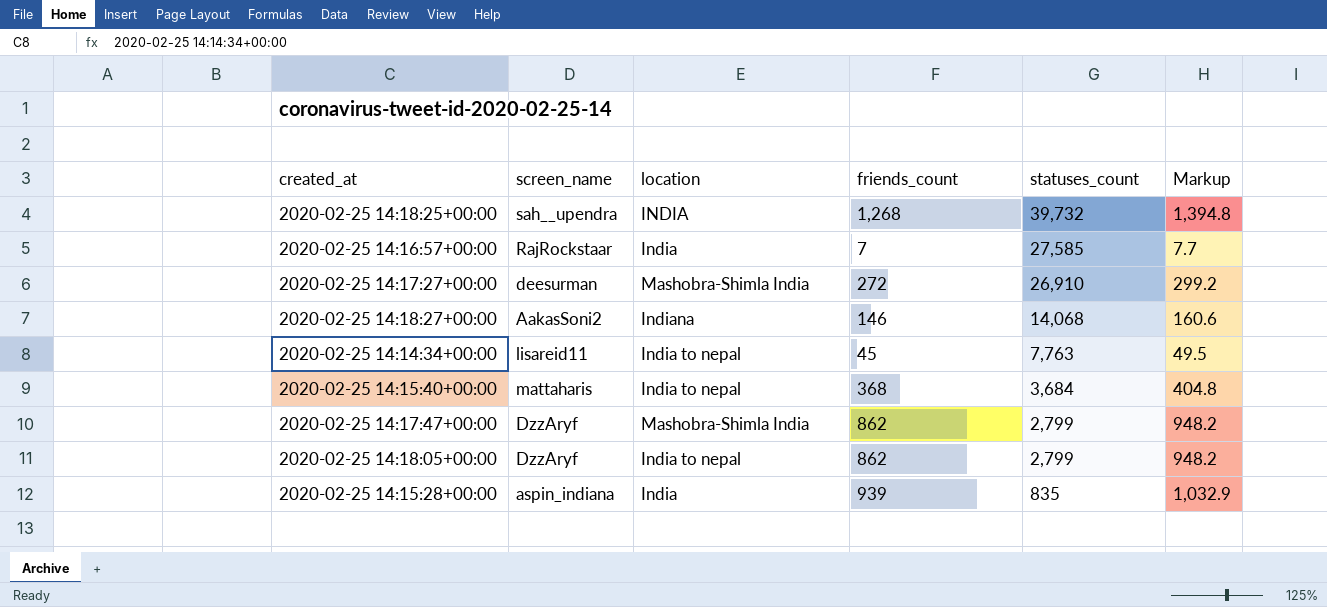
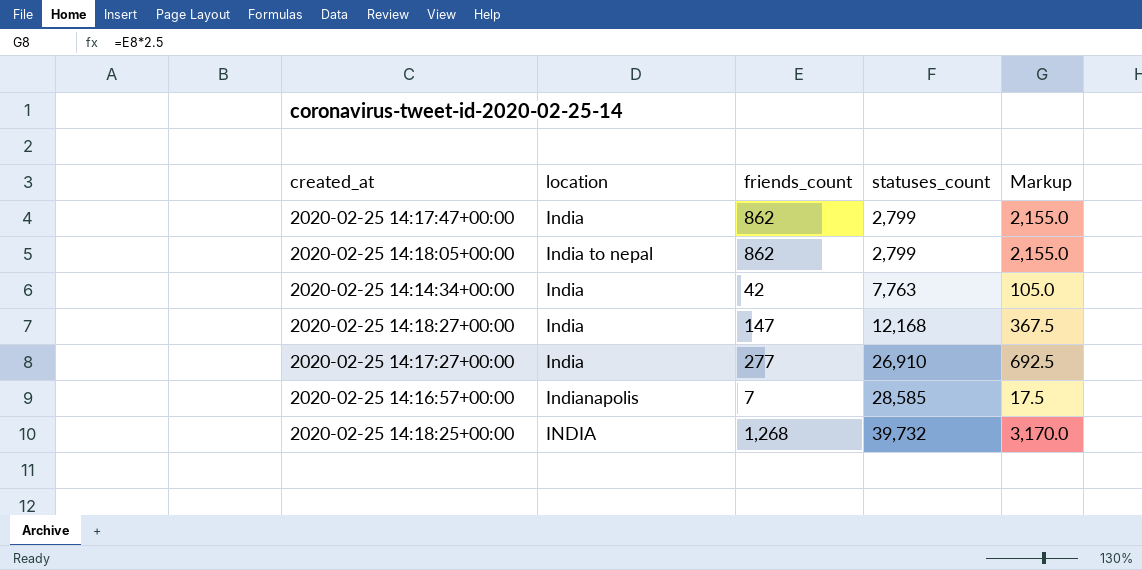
row order: statuses_count descending -> statuses_count ascending
column screen_name | position: 2 -> none
column Markup | formula: [friends_count] * 1.1 -> [friends_count] * 2.5
row 2020-02-25 14:15:40+00:00: mattaharis | India to nepal | 368 | 3,684 | 404.8 -> none
row 2020-02-25 14:15:28+00:00: aspin_indiana | India | 939 | 835 | 1,032.9 -> none
2020-02-25 14:17:47+00:00 | location: Mashobra-Shimla India -> India
2020-02-25 14:14:34+00:00 | location: India to nepal -> India
2020-02-25 14:14:34+00:00 | friends_count: 45 -> 42
2020-02-25 14:18:27+00:00 | location: Indiana -> India
2020-02-25 14:18:27+00:00 | friends_count: 146 -> 147
2020-02-25 14:18:27+00:00 | statuses_count: 14,068 -> 12,168
2020-02-25 14:17:27+00:00 | location: Mashobra-Shimla India -> India
2020-02-25 14:17:27+00:00 | friends_count: 272 -> 277
2020-02-25 14:16:57+00:00 | location: India -> Indianapolis
2020-02-25 14:16:57+00:00 | statuses_count: 27,585 -> 28,585

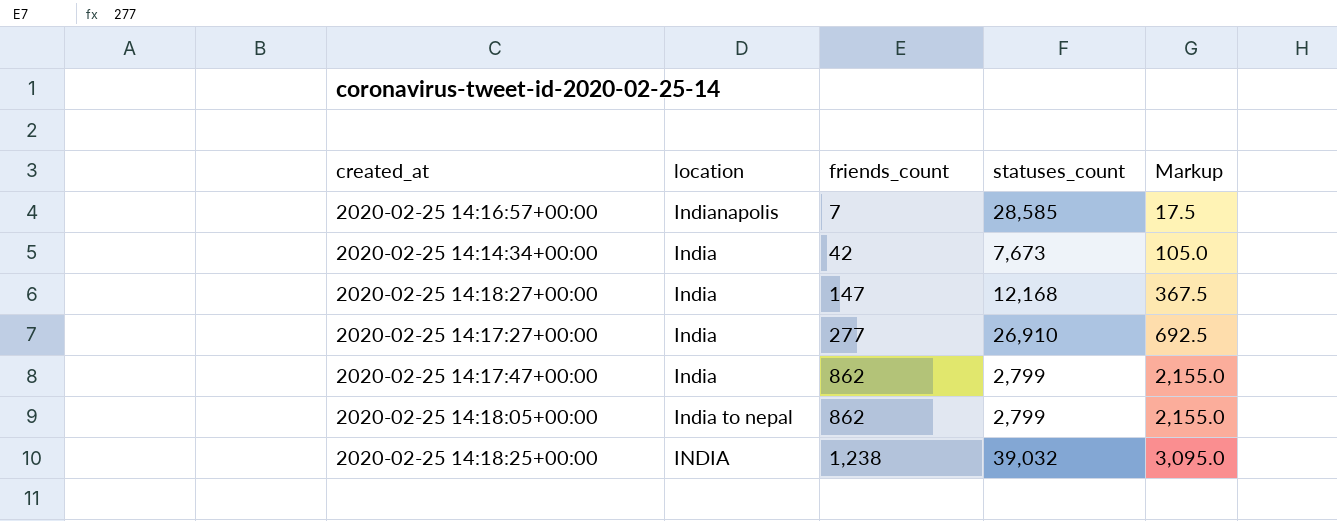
row order: statuses_count ascending -> friends_count ascending
2020-02-25 14:14:34+00:00 | statuses_count: 7,763 -> 7,673
2020-02-25 14:18:25+00:00 | friends_count: 1,268 -> 1,238
2020-02-25 14:18:25+00:00 | statuses_count: 39,732 -> 39,032
2020-02-25 14:18:25+00:00 | Markup: 3,170.0 -> 3,095.0

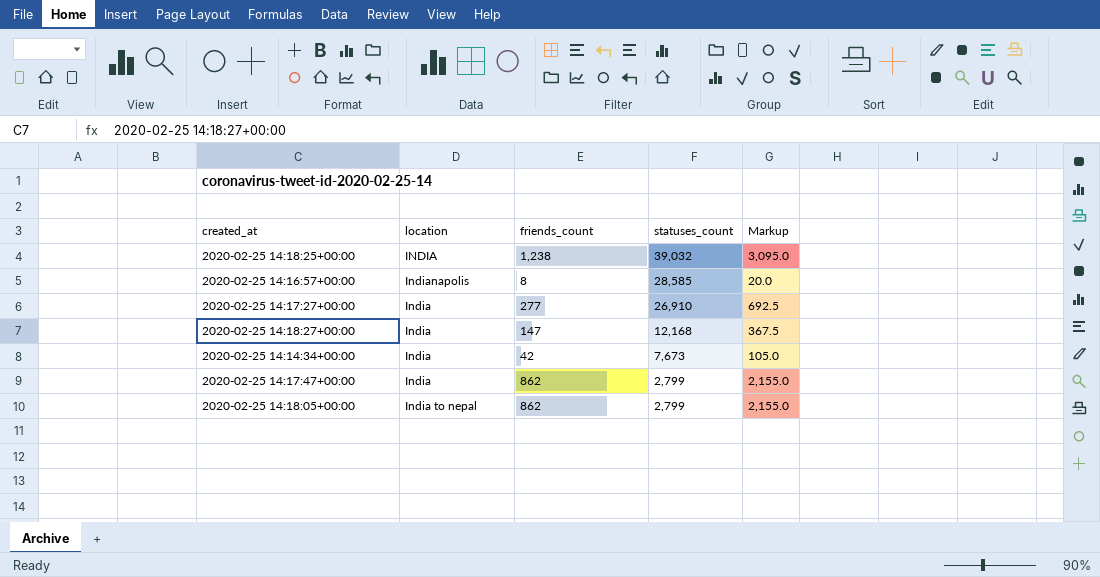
row order: friends_count ascending -> statuses_count descending
2020-02-25 14:16:57+00:00 | friends_count: 7 -> 8
2020-02-25 14:16:57+00:00 | Markup: 17.5 -> 20.0

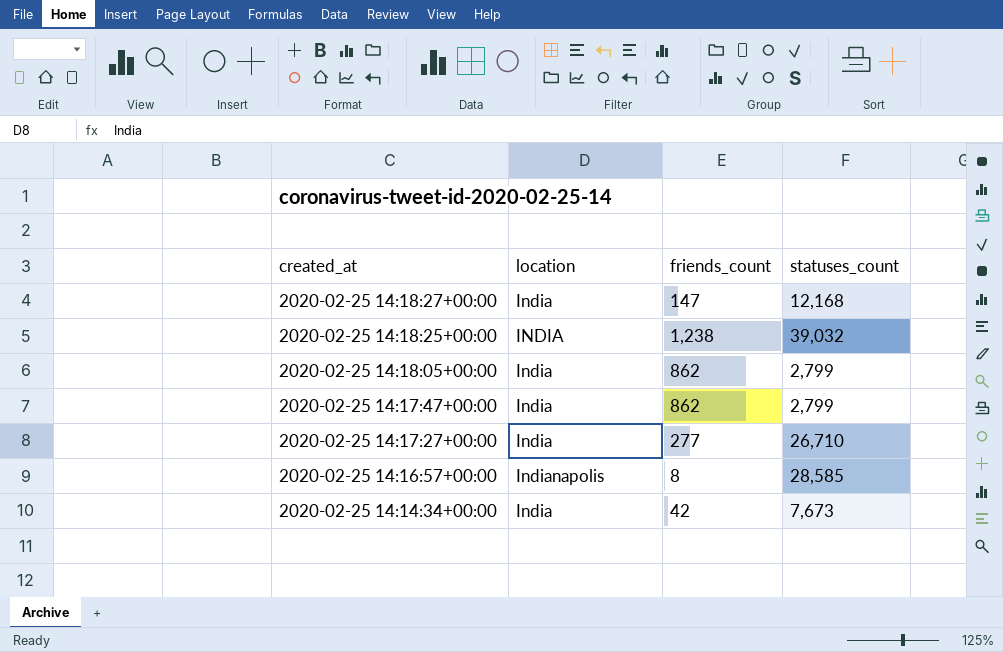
row order: statuses_count descending -> created_at descending
column Markup | formula: [friends_count] * 2.5 -> none
2020-02-25 14:18:05+00:00 | location: India to nepal -> India
2020-02-25 14:17:27+00:00 | statuses_count: 26,910 -> 26,710

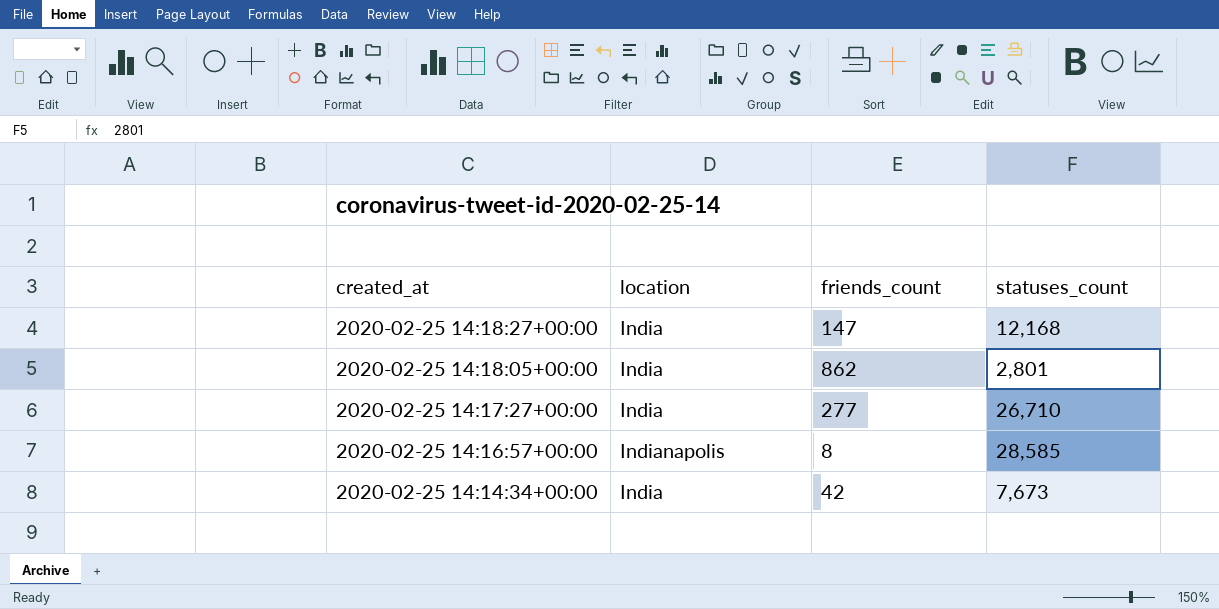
row 2020-02-25 14:18:25+00:00: INDIA | 1,238 | 39,032 -> none
row 2020-02-25 14:17:47+00:00: India | 862 | 2,799 -> none
2020-02-25 14:18:05+00:00 | statuses_count: 2,799 -> 2,801

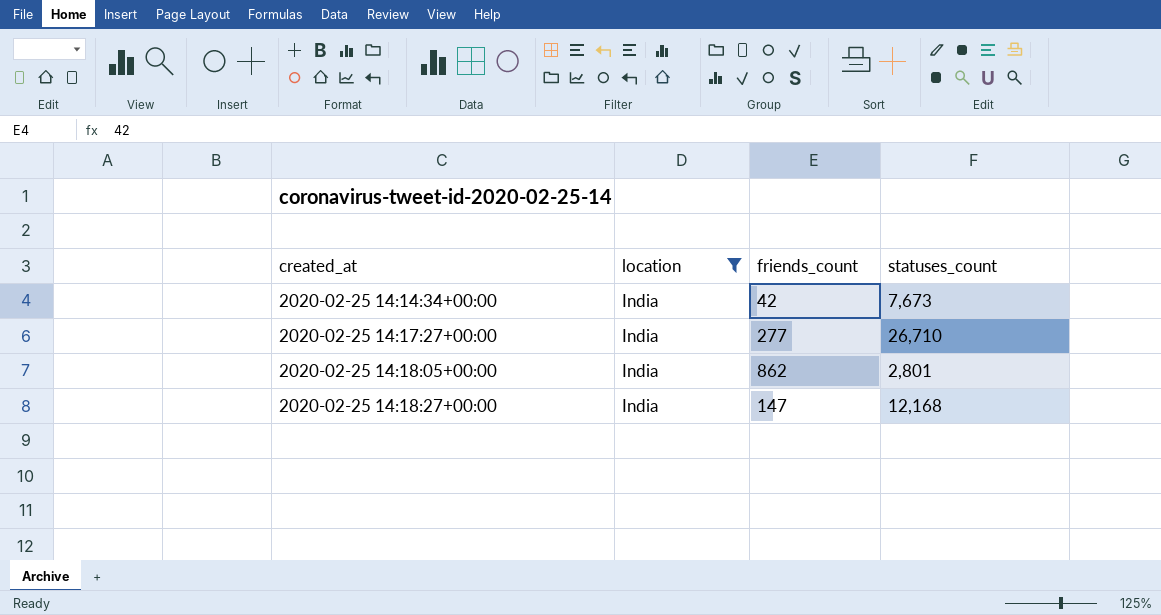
filter: none -> location = India
row order: created_at descending -> created_at ascending

